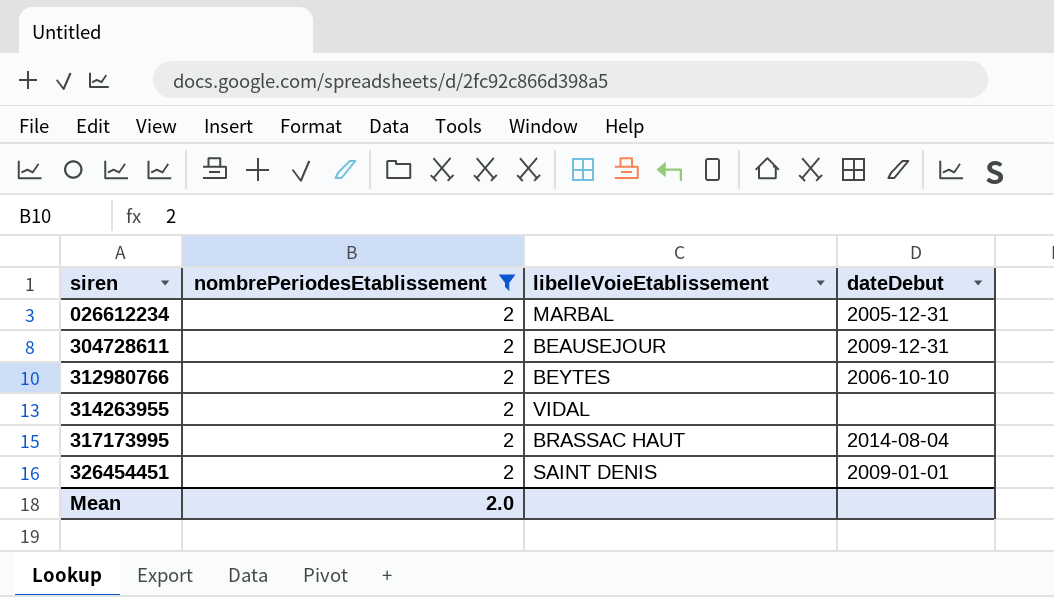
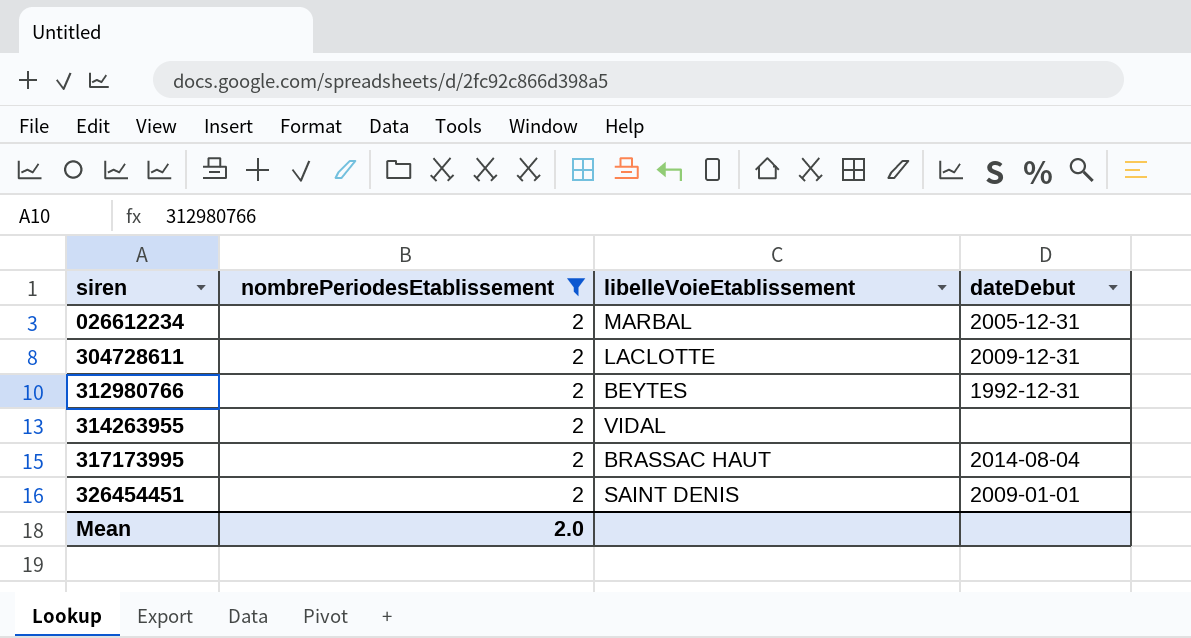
304728611 | libelleVoieEtablissement: BEAUSEJOUR -> LACLOTTE
312980766 | dateDebut: 2006-10-10 -> 1992-12-31

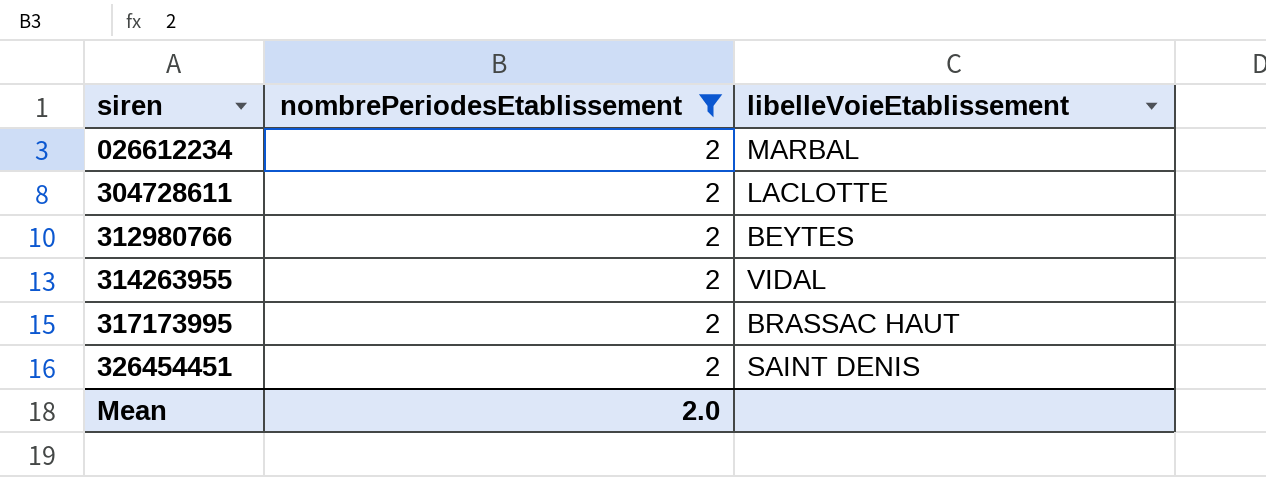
column dateDebut | position: 4 -> none

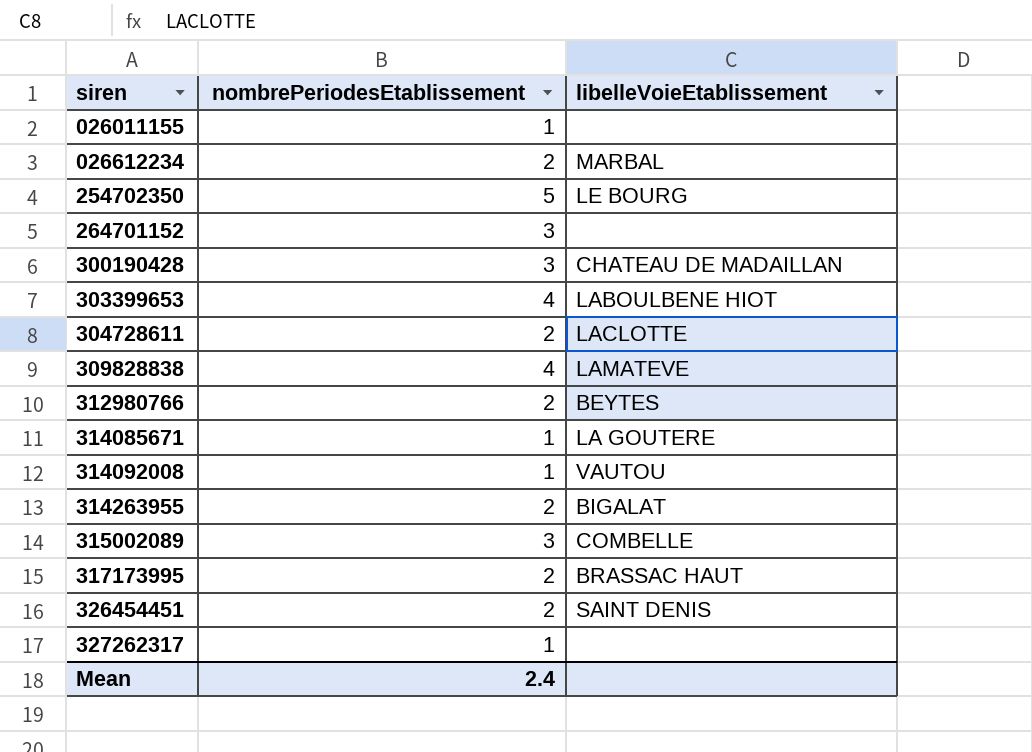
filter: nombrePeriodesEtablissement = 2 -> none
314263955 | libelleVoieEtablissement: VIDAL -> BIGALAT
Mean | nombrePeriodesEtablissement: 2.0 -> 2.4

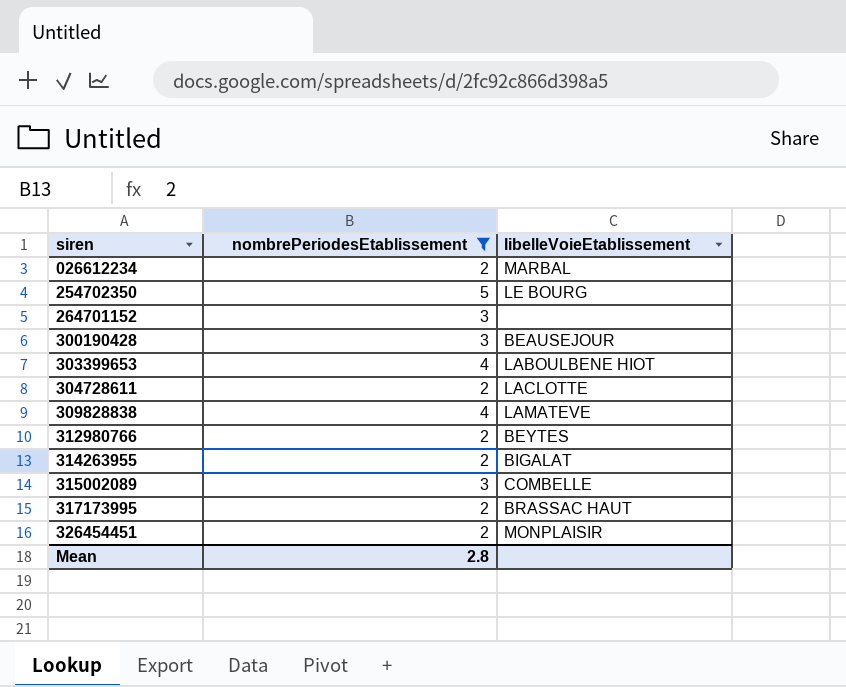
filter: none -> nombrePeriodesEtablissement != 1
300190428 | libelleVoieEtablissement: CHATEAU DE MADAILLAN -> BEAUSEJOUR
326454451 | libelleVoieEtablissement: SAINT DENIS -> MONPLAISIR
Mean | nombrePeriodesEtablissement: 2.4 -> 2.8

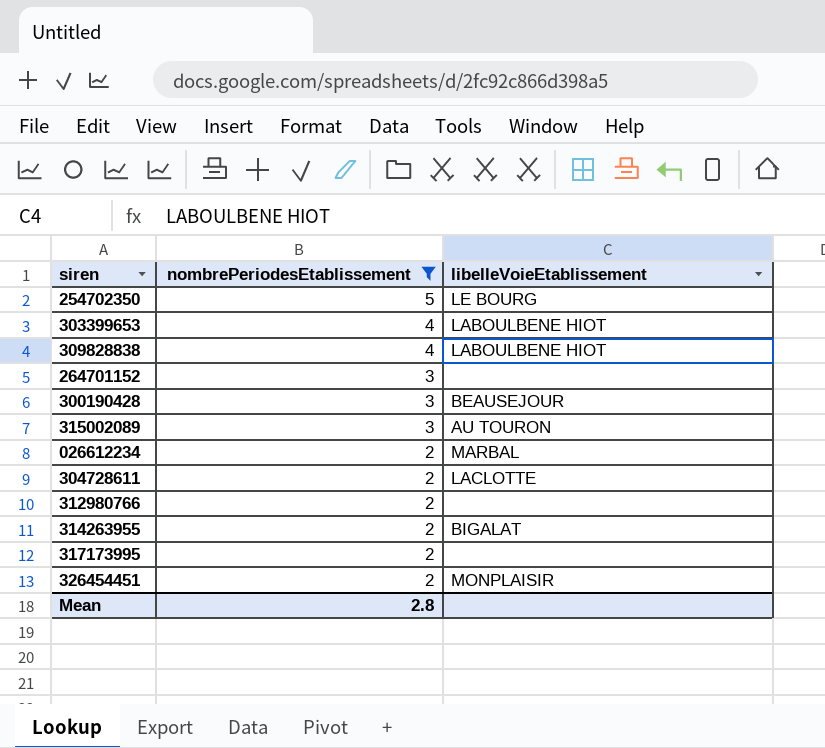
row order: siren ascending -> nombrePeriodesEtablissement descending
309828838 | libelleVoieEtablissement: LAMATEVE -> LABOULBENE HIOT
315002089 | libelleVoieEtablissement: COMBELLE -> AU TOURON
312980766 | libelleVoieEtablissement: BEYTES -> none
317173995 | libelleVoieEtablissement: BRASSAC HAUT -> none

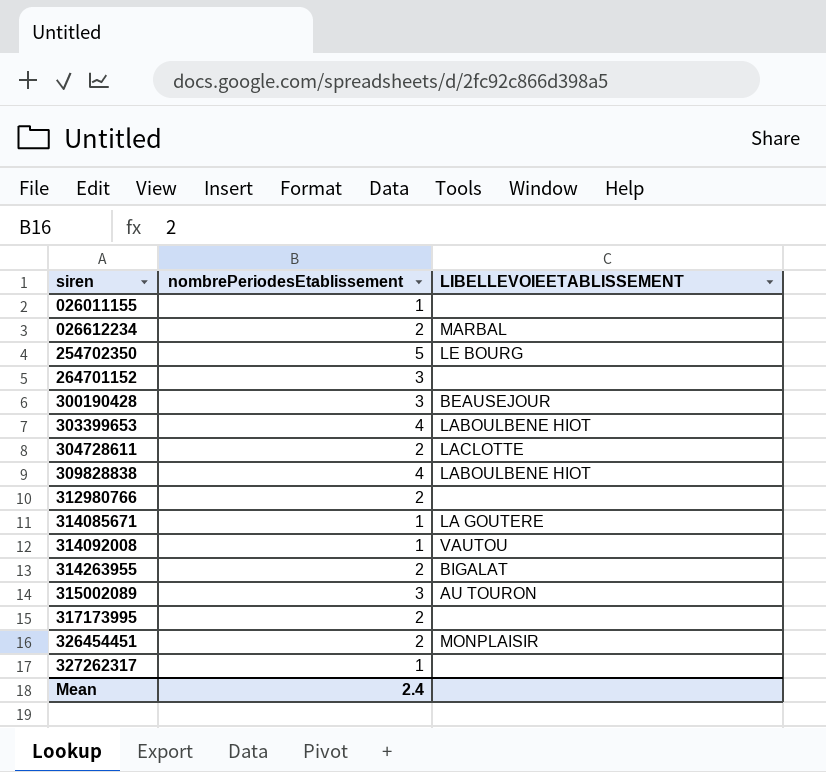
filter: nombrePeriodesEtablissement != 1 -> none
row order: nombrePeriodesEtablissement descending -> siren ascending
column name: libelleVoieEtablissement -> LIBELLEVOIEETABLISSEMENT
Mean | nombrePeriodesEtablissement: 2.8 -> 2.4

